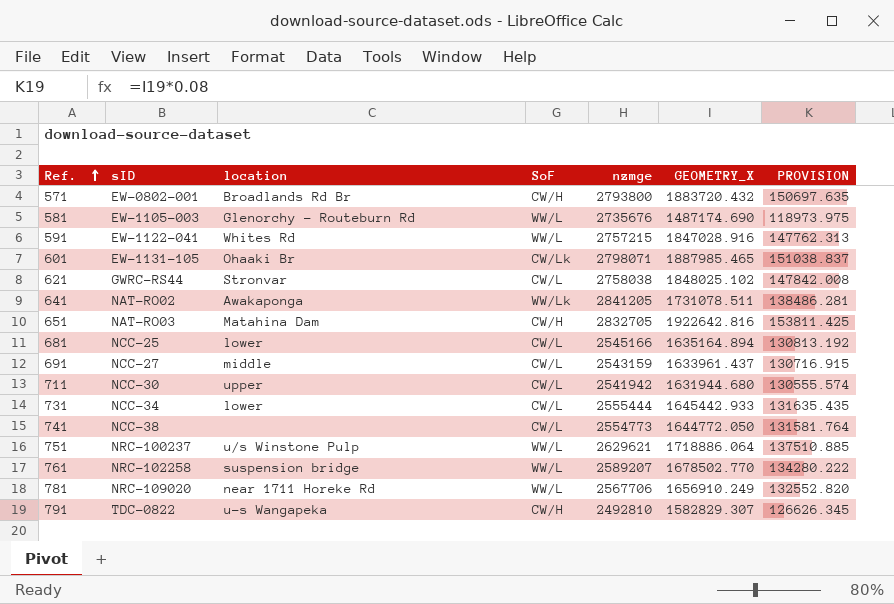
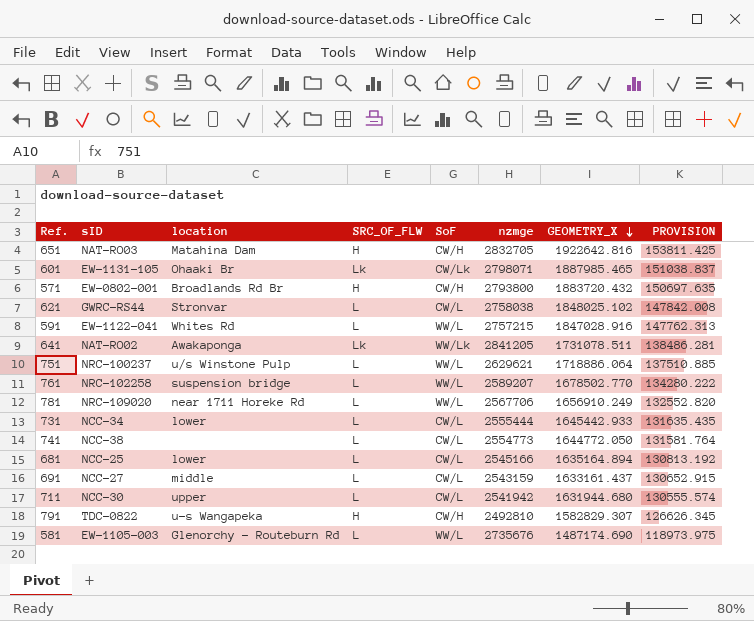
row order: Ref. ascending -> GEOMETRY_X descending
column SRC_OF_FLW | position: none -> 4
691 | GEOMETRY_X: 1633961.437 -> 1633161.437
691 | PROVISION: 130716.915 -> 130652.915

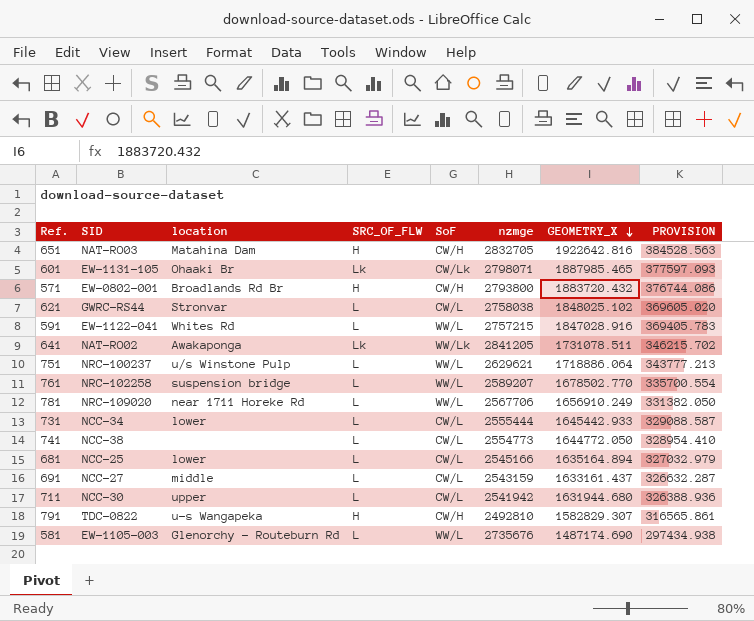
column name: sID -> SID
column PROVISION | formula: [GEOMETRY_X] * 0.08 -> [GEOMETRY_X] * 0.2

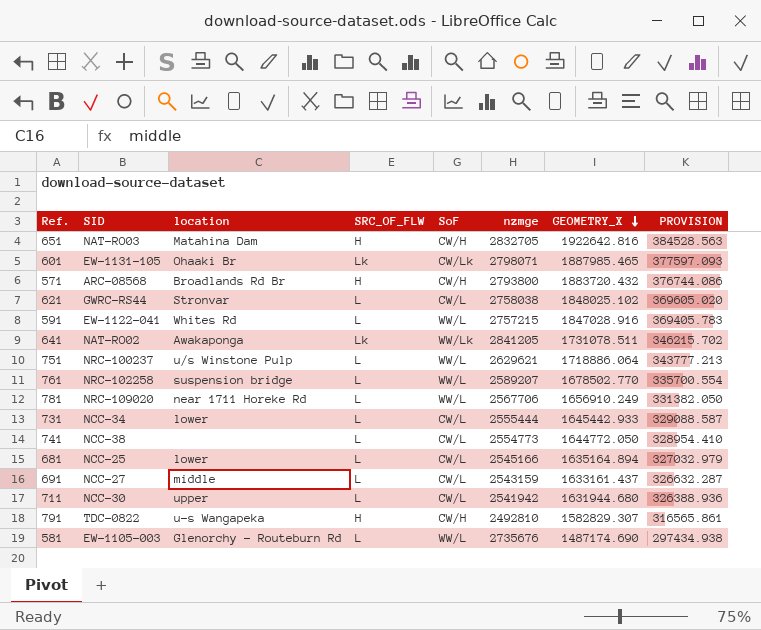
571 | SID: EW-0802-001 -> ARC-08568

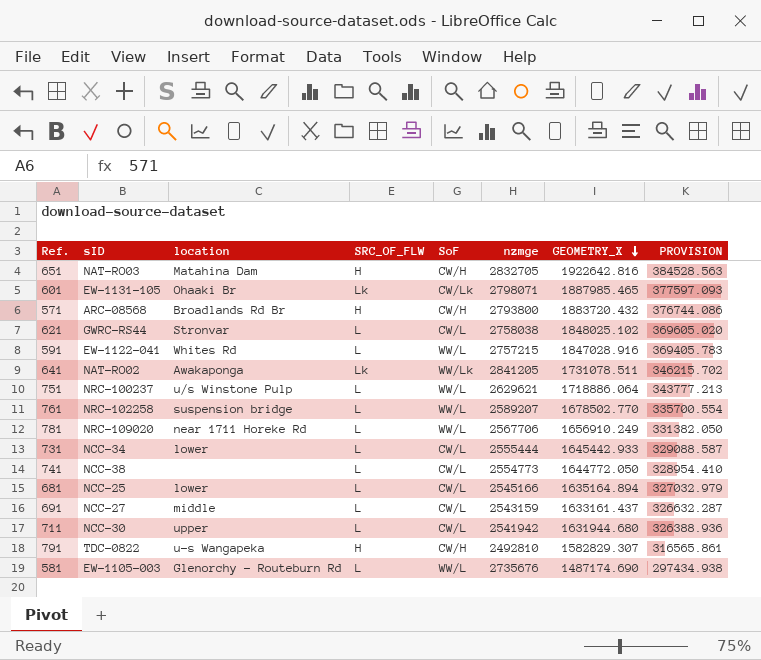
column name: SID -> sID

